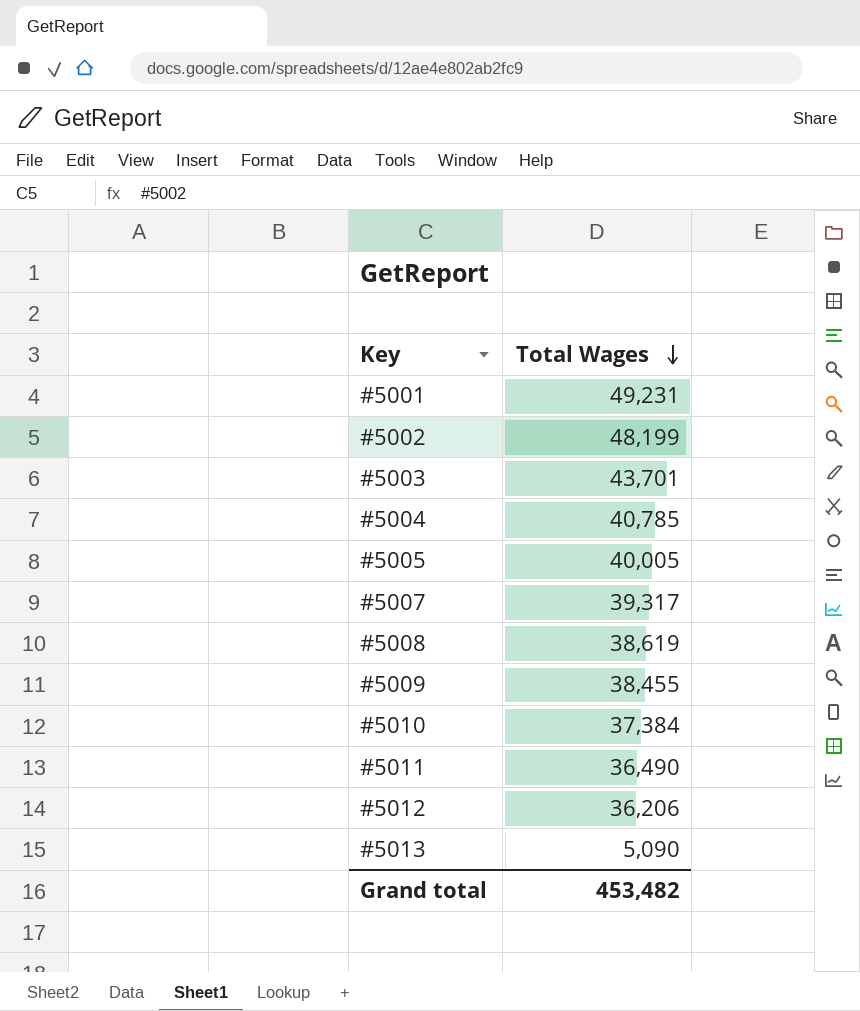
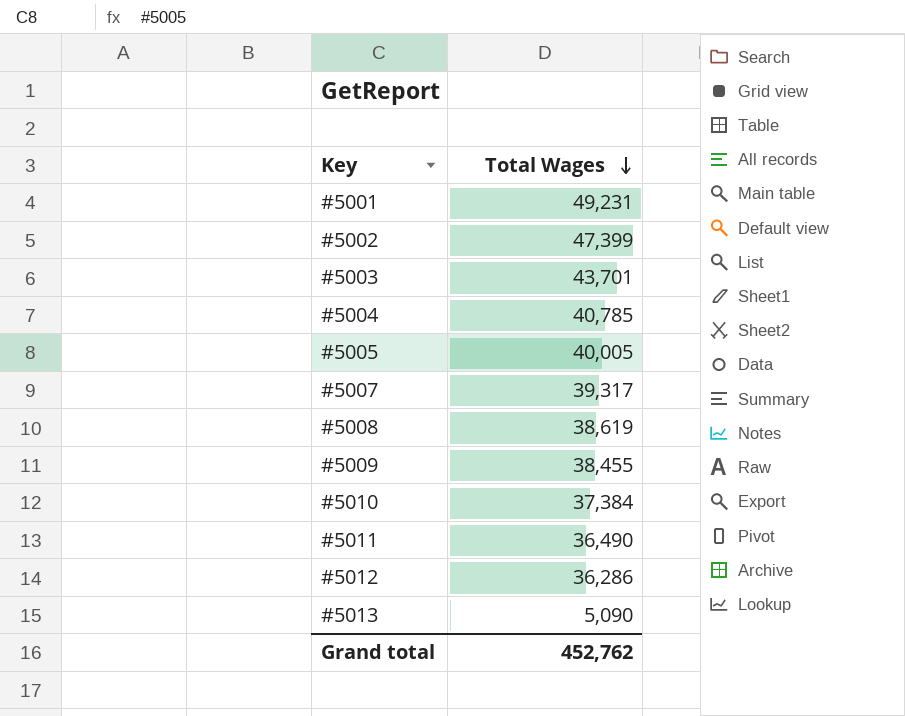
#5002 | Total Wages: 48,199 -> 47,399
#5012 | Total Wages: 36,206 -> 36,286
Grand total | Total Wages: 453,482 -> 452,762

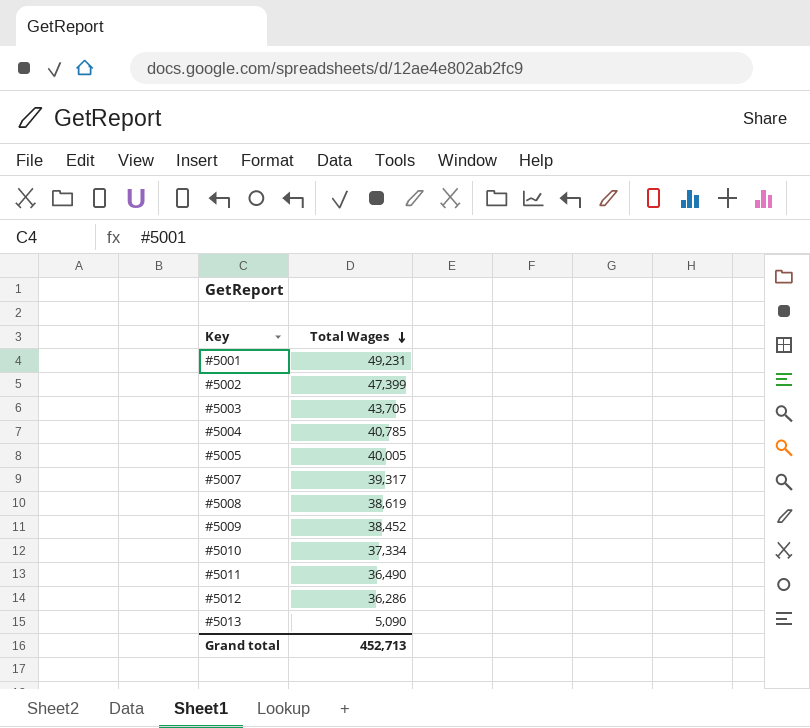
#5003 | Total Wages: 43,701 -> 43,705
#5009 | Total Wages: 38,455 -> 38,452
#5010 | Total Wages: 37,384 -> 37,334
Grand total | Total Wages: 452,762 -> 452,713

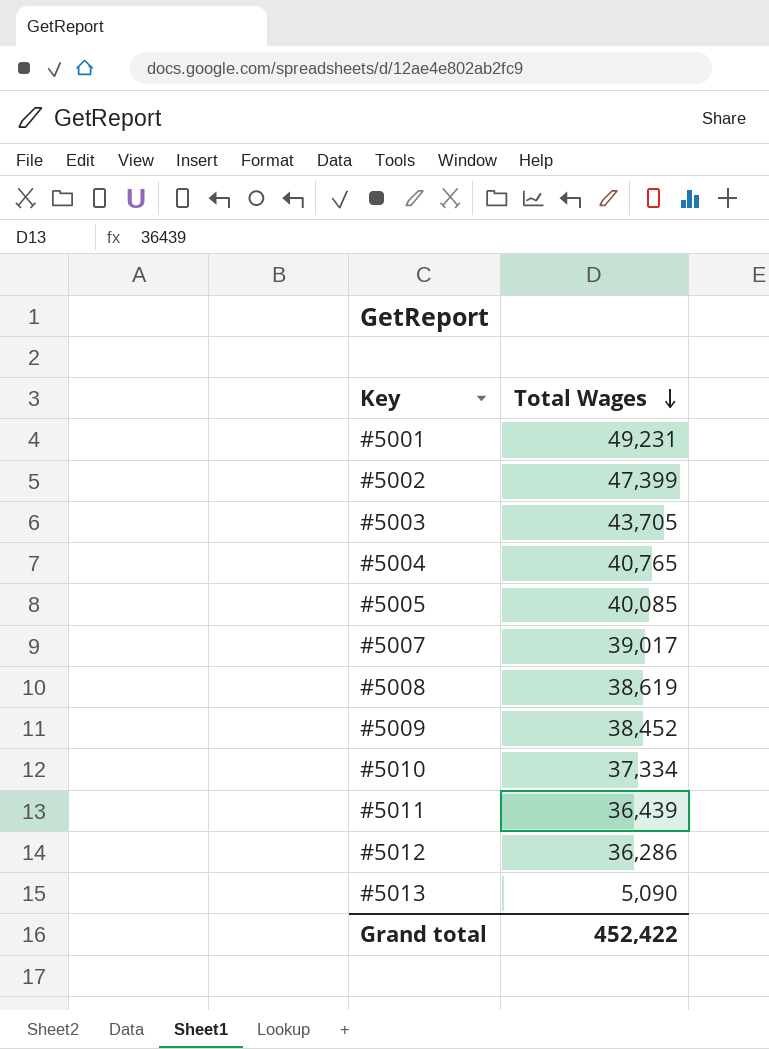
#5004 | Total Wages: 40,785 -> 40,765
#5005 | Total Wages: 40,005 -> 40,085
#5007 | Total Wages: 39,317 -> 39,017
#5011 | Total Wages: 36,490 -> 36,439
Grand total | Total Wages: 452,713 -> 452,422

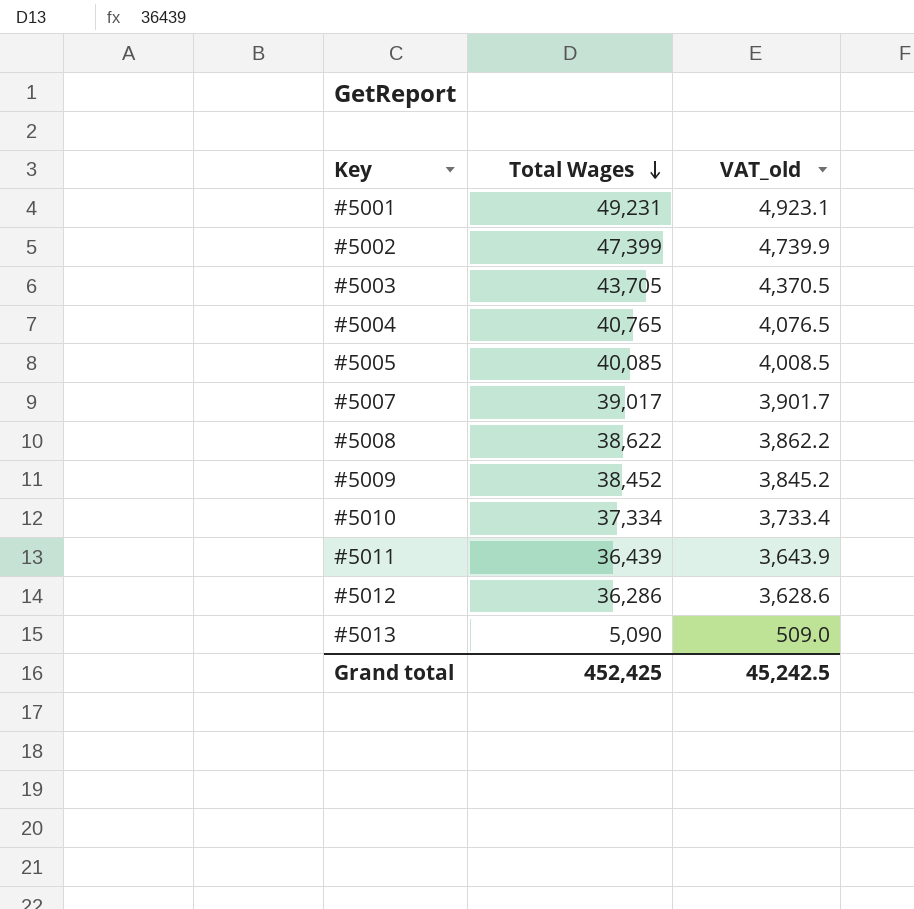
column VAT_old | formula: none -> [Total Wages] * 0.1
#5008 | Total Wages: 38,619 -> 38,622
Grand total | Total Wages: 452,422 -> 452,425

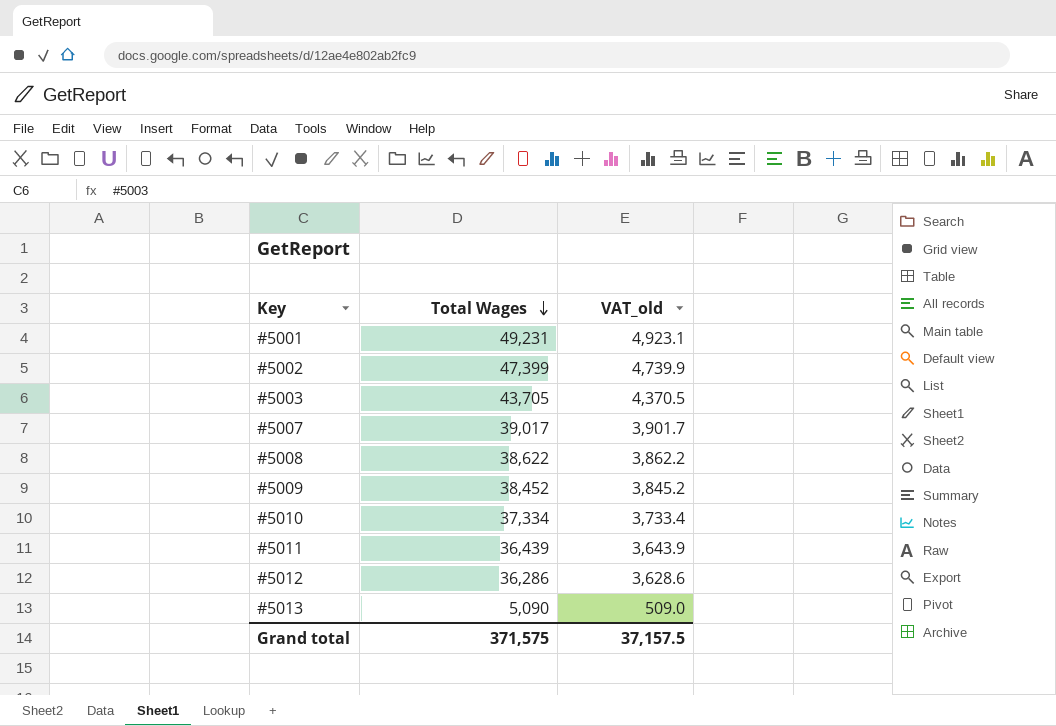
row #5004: 40,765 | 4,076.5 -> none
row #5005: 40,085 | 4,008.5 -> none
Grand total | Total Wages: 452,425 -> 371,575
Grand total | VAT_old: 45,242.5 -> 37,157.5

